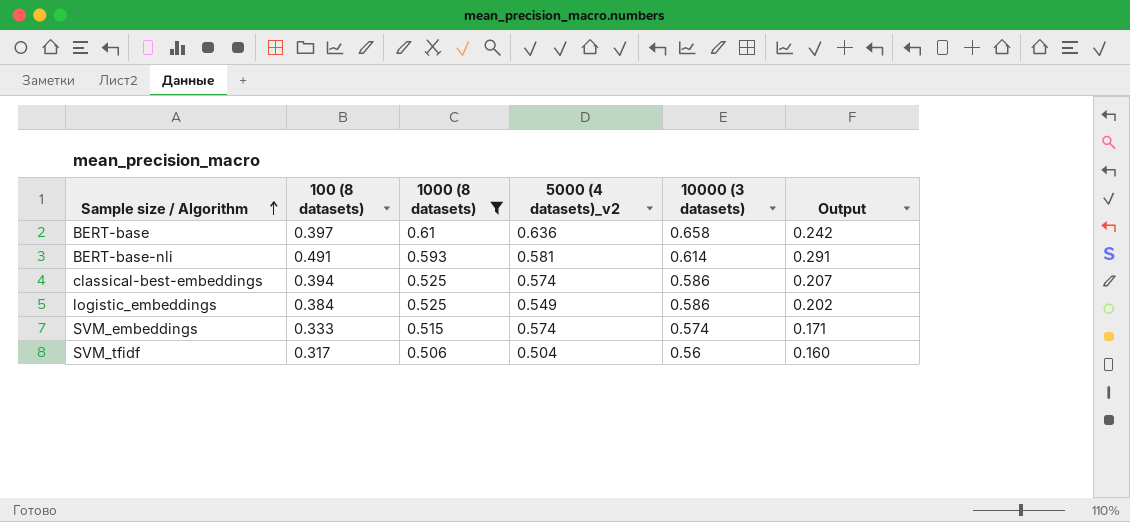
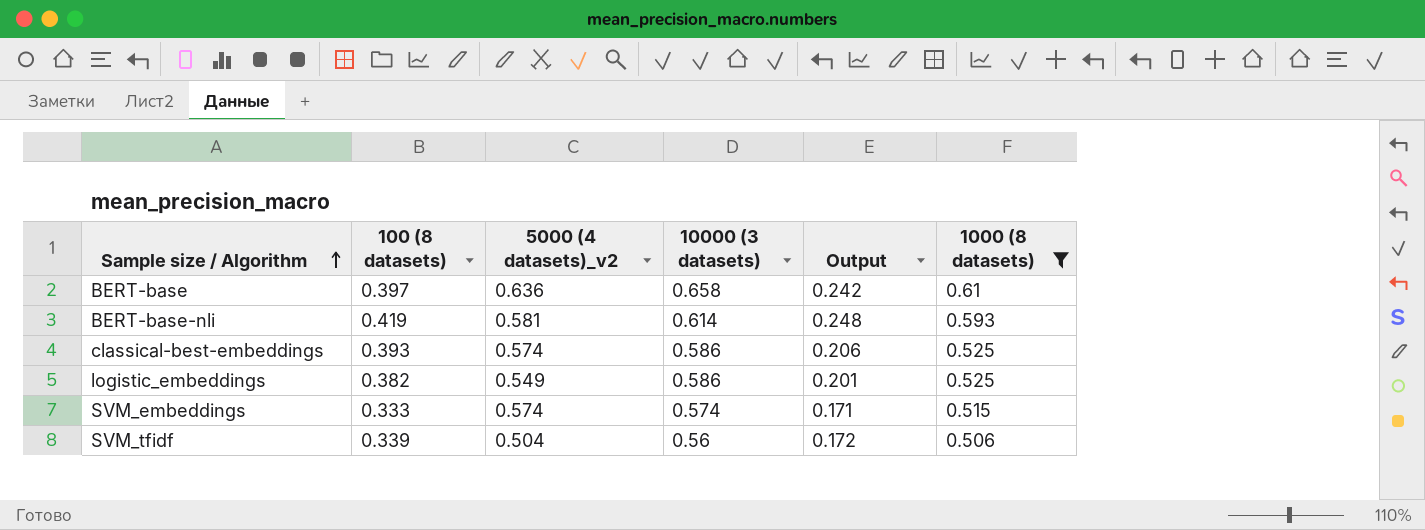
column 1000 (8 datasets) | position: 3 -> 6
BERT-base-nli | 100 (8 datasets): 0.491 -> 0.419
BERT-base-nli | Output: 0.291 -> 0.248
classical-best-embeddings | 100 (8 datasets): 0.394 -> 0.393
classical-best-embeddings | Output: 0.207 -> 0.206
logistic_embeddings | 100 (8 datasets): 0.384 -> 0.382
logistic_embeddings | Output: 0.202 -> 0.201
SVM_tfidf | 100 (8 datasets): 0.317 -> 0.339
SVM_tfidf | Output: 0.160 -> 0.172

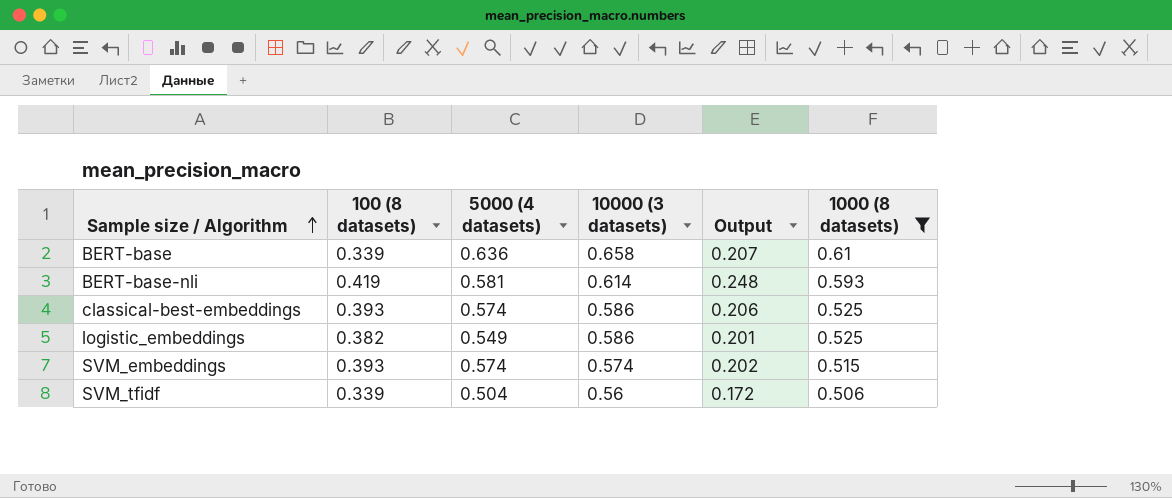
column name: 5000 (4 datasets)_v2 -> 5000 (4 datasets)
BERT-base | 100 (8 datasets): 0.397 -> 0.339
BERT-base | Output: 0.242 -> 0.207
SVM_embeddings | 100 (8 datasets): 0.333 -> 0.393
SVM_embeddings | Output: 0.171 -> 0.202

